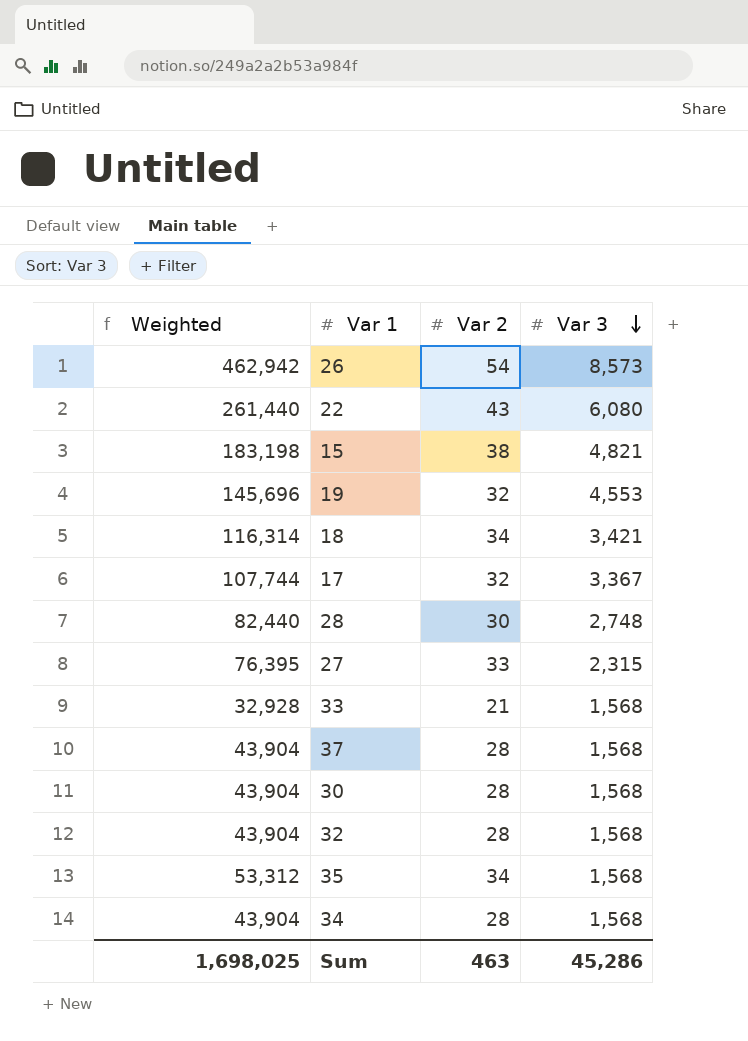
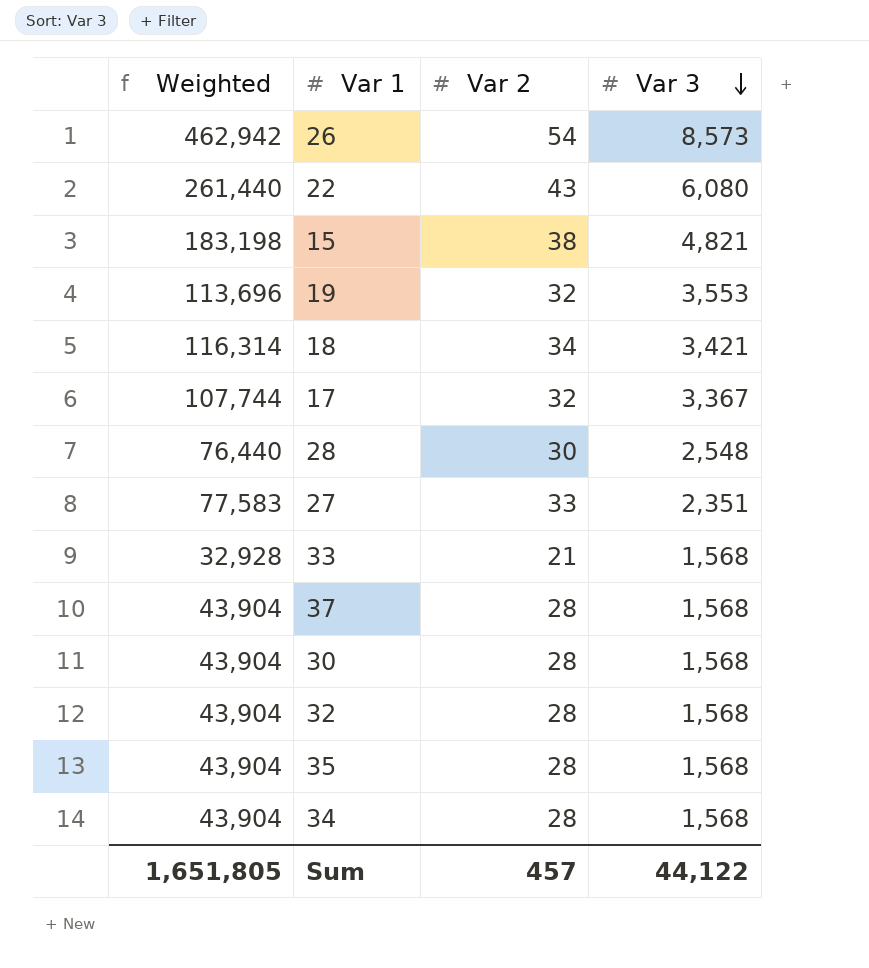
19 | Weighted: 145,696 -> 113,696
19 | Var 3: 4,553 -> 3,553
28 | Weighted: 82,440 -> 76,440
28 | Var 3: 2,748 -> 2,548
27 | Weighted: 76,395 -> 77,583
27 | Var 3: 2,315 -> 2,351
35 | Weighted: 53,312 -> 43,904
35 | Var 2: 34 -> 28
Sum | Weighted: 1,698,025 -> 1,651,805
Sum | Var 2: 463 -> 457
Sum | Var 3: 45,286 -> 44,122

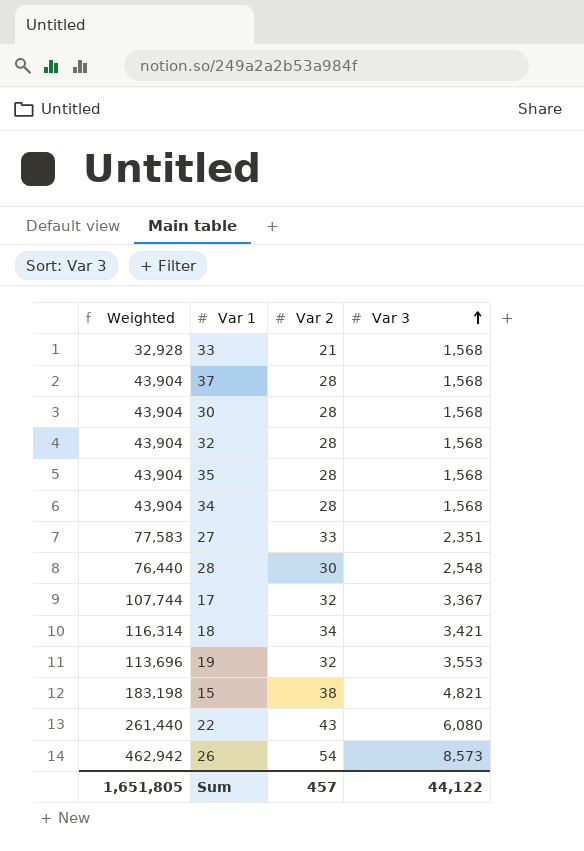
row order: Var 3 descending -> Var 3 ascending

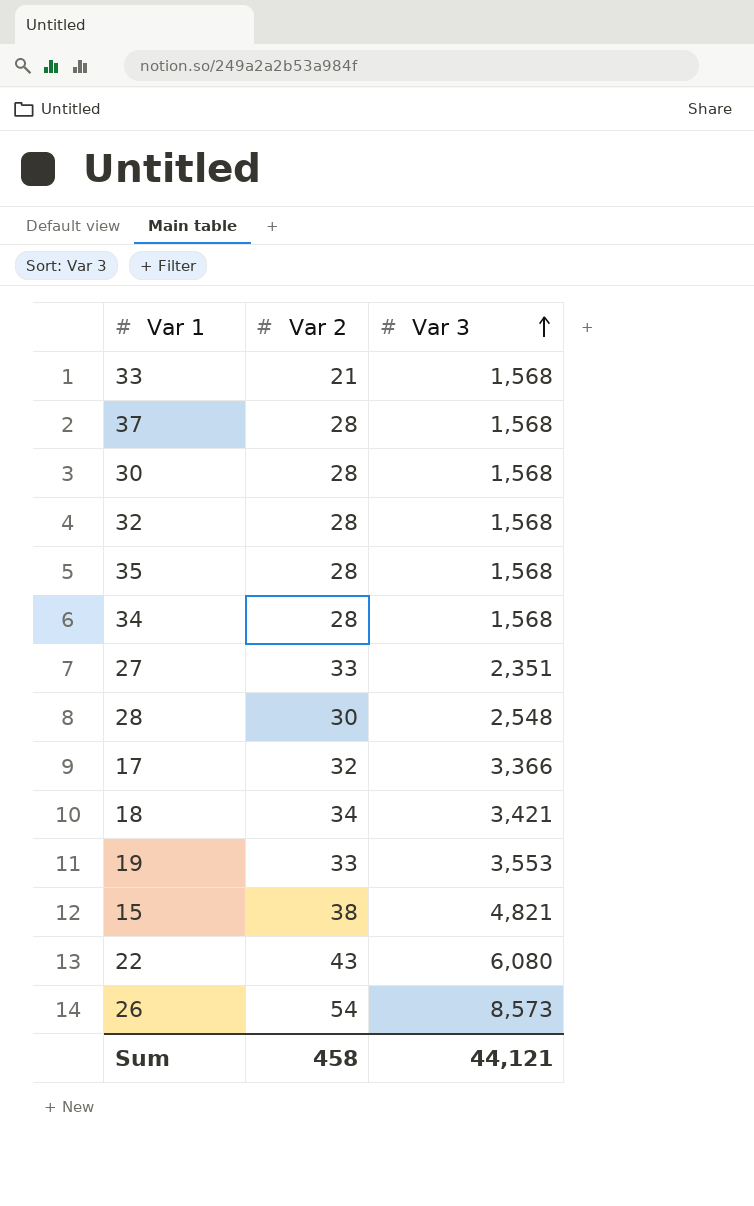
column Weighted | formula: [Var 2] * [Var 3] -> none
17 | Var 3: 3,367 -> 3,366
19 | Var 2: 32 -> 33
Sum | Var 2: 457 -> 458
Sum | Var 3: 44,122 -> 44,121

